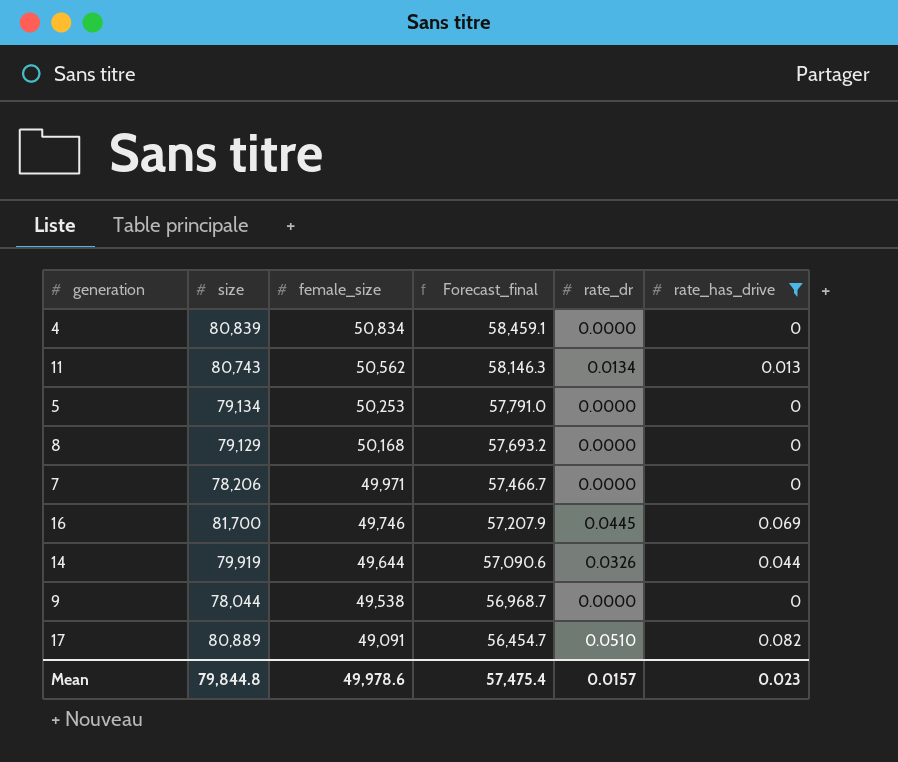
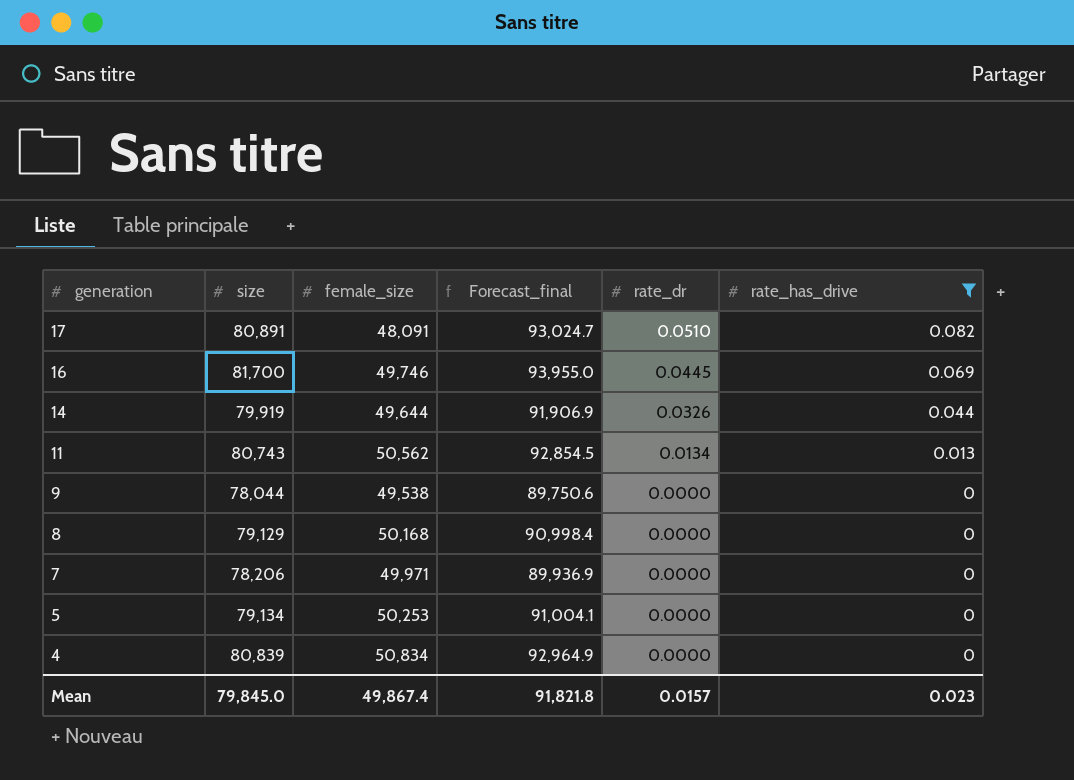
row order: female_size descending -> generation descending
column Forecast_final | formula: [female_size] * 1.15 -> [size] * 1.15
17 | size: 80,889 -> 80,891
17 | female_size: 49,091 -> 48,091
Mean | size: 79,844.8 -> 79,845.0
Mean | female_size: 49,978.6 -> 49,867.4
Mean | Forecast_final: 57,475.4 -> 91,821.8

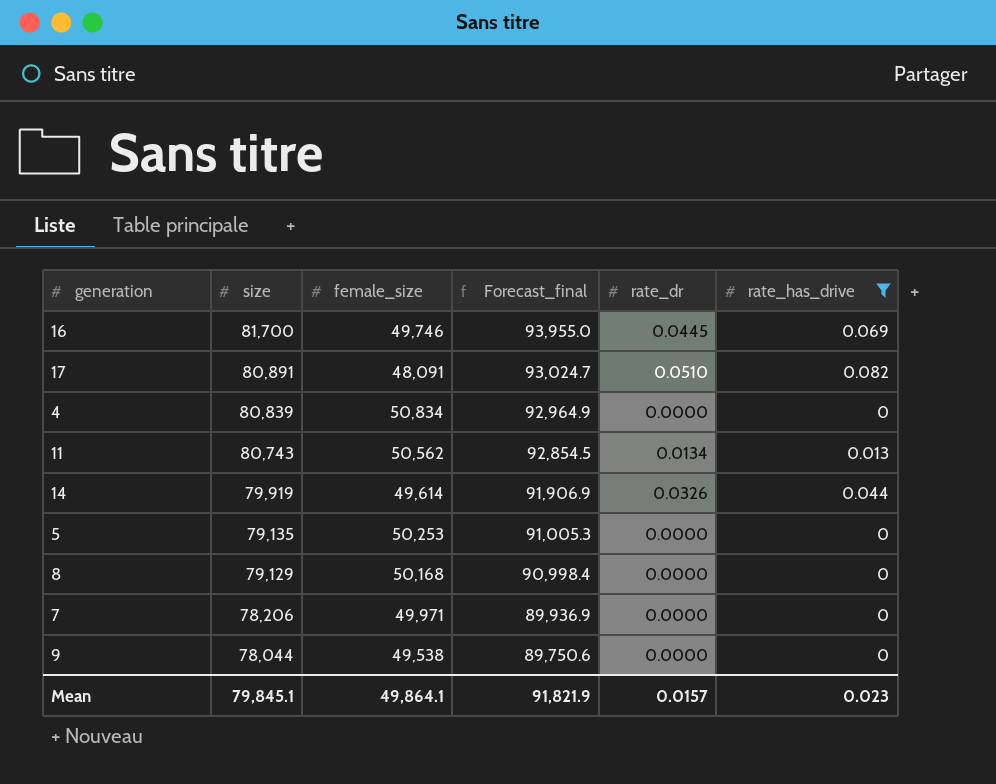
row order: generation descending -> size descending
14 | female_size: 49,644 -> 49,614
5 | size: 79,134 -> 79,135
5 | Forecast_final: 91,004.1 -> 91,005.3
Mean | size: 79,845.0 -> 79,845.1
Mean | female_size: 49,867.4 -> 49,864.1
Mean | Forecast_final: 91,821.8 -> 91,821.9

